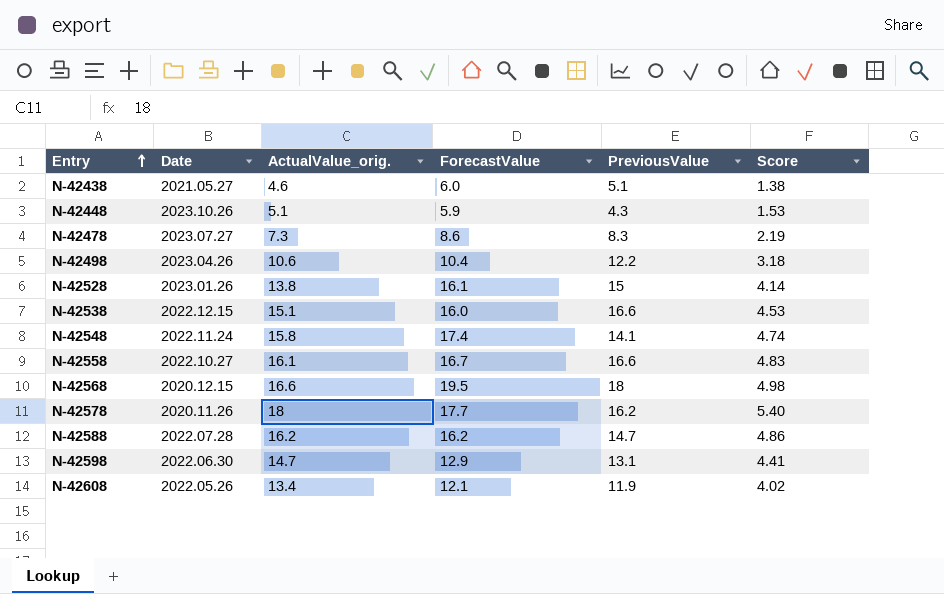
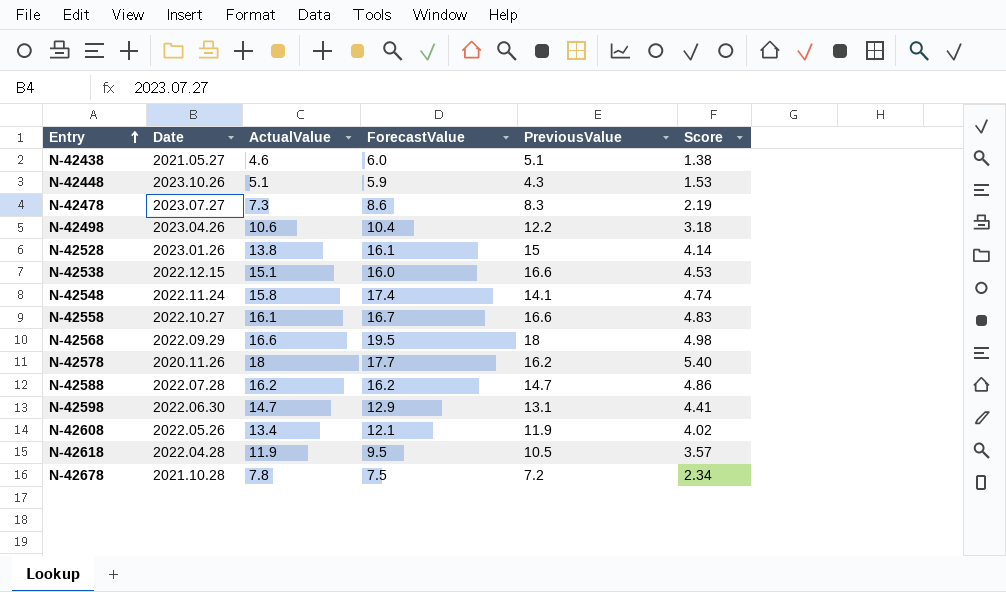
column name: ActualValue_orig. -> ActualValue
N-42568 | Date: 2020.12.15 -> 2022.09.29
row N-42618: none -> 2022.04.28 | 11.9 | 9.5 | 10.5 | 3.57
row N-42678: none -> 2021.10.28 | 7.8 | 7.5 | 7.2 | 2.34

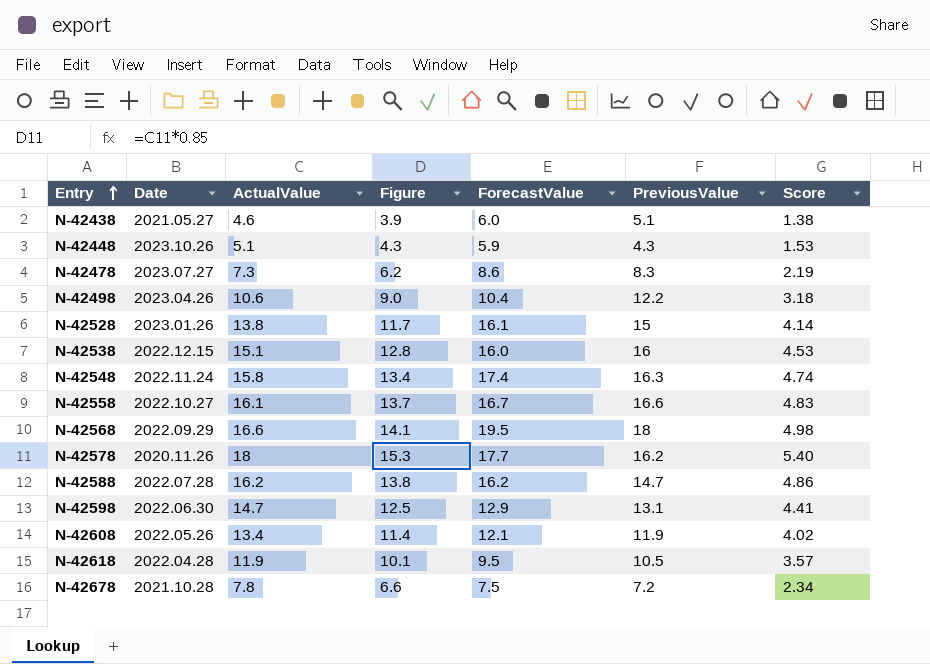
column Figure | formula: none -> [ActualValue] * 0.85
N-42538 | PreviousValue: 16.6 -> 16
N-42548 | PreviousValue: 14.1 -> 16.3

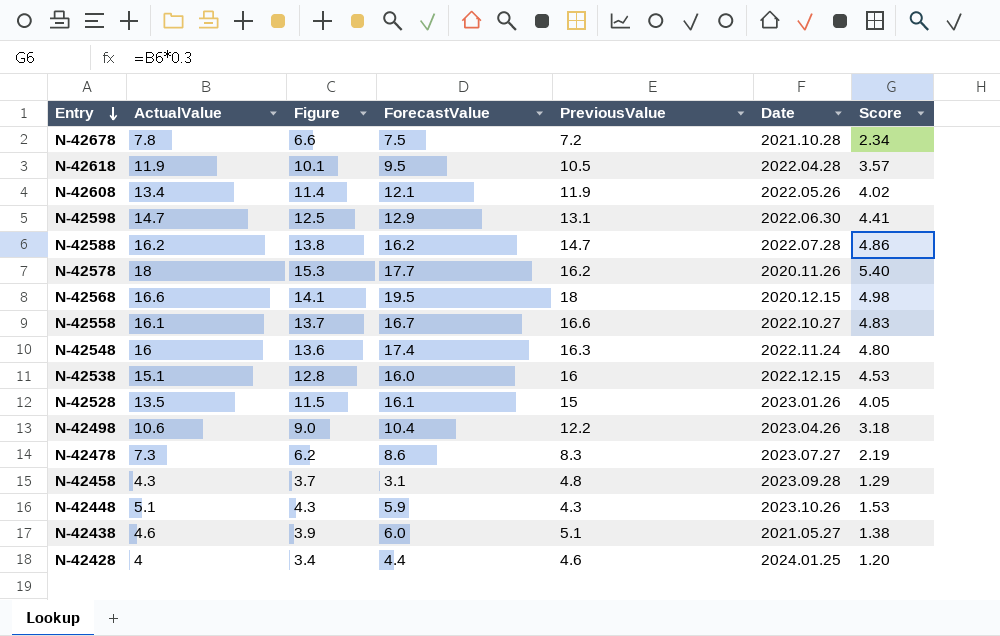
row order: Entry ascending -> Entry descending
column Date | position: 2 -> 6
N-42568 | Date: 2022.09.29 -> 2020.12.15
N-42548 | ActualValue: 15.8 -> 16
N-42548 | Figure: 13.4 -> 13.6
N-42548 | Score: 4.74 -> 4.80
N-42528 | ActualValue: 13.8 -> 13.5
N-42528 | Figure: 11.7 -> 11.5
N-42528 | Score: 4.14 -> 4.05
row N-42458: none -> 4.3 | 3.7 | 3.1 | 4.8 | 2023.09.28 | 1.29
row N-42428: none -> 4 | 3.4 | 4.4 | 4.6 | 2024.01.25 | 1.20

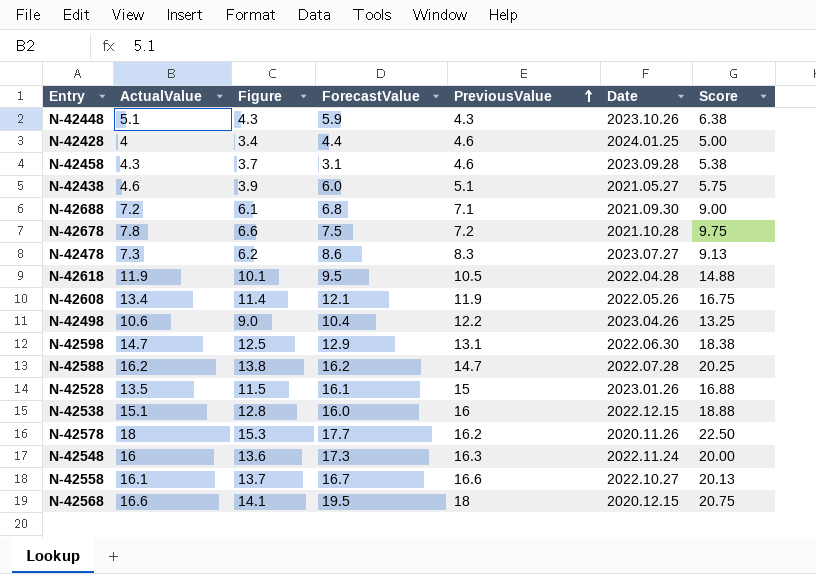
row order: Entry descending -> PreviousValue ascending
column Score | formula: [ActualValue] * 0.3 -> [ActualValue] * 1.25
N-42458 | PreviousValue: 4.8 -> 4.6
row N-42688: none -> 7.2 | 6.1 | 6.8 | 7.1 | 2021.09.30 | 9.00
N-42548 | ForecastValue: 17.4 -> 17.3

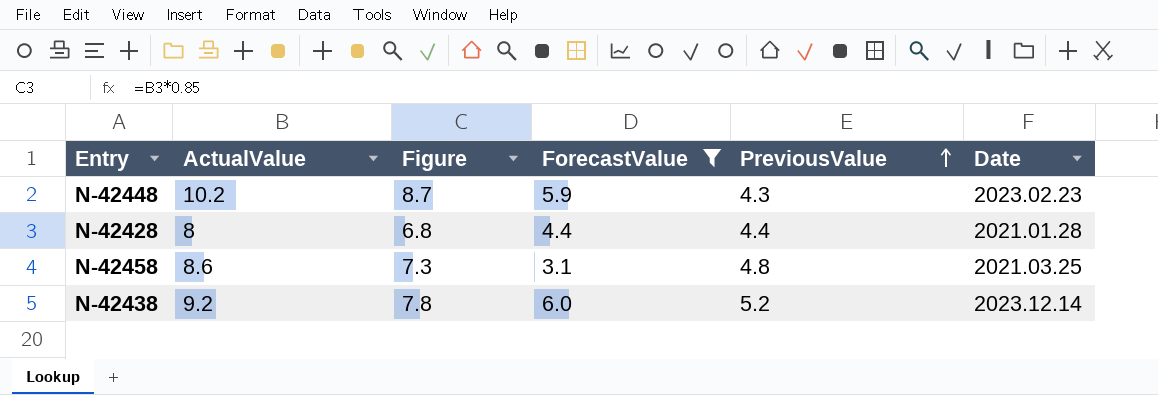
filter: none -> ForecastValue <= 6.0
column Score | formula: [ActualValue] * 1.25 -> none
N-42448 | ActualValue: 5.1 -> 10.2
N-42448 | Figure: 4.3 -> 8.7
N-42448 | Date: 2023.10.26 -> 2023.02.23
N-42428 | ActualValue: 4 -> 8
N-42428 | Figure: 3.4 -> 6.8
N-42428 | PreviousValue: 4.6 -> 4.4
N-42428 | Date: 2024.01.25 -> 2021.01.28
N-42458 | ActualValue: 4.3 -> 8.6
N-42458 | Figure: 3.7 -> 7.3
N-42458 | PreviousValue: 4.6 -> 4.8
N-42458 | Date: 2023.09.28 -> 2021.03.25
N-42438 | ActualValue: 4.6 -> 9.2
N-42438 | Figure: 3.9 -> 7.8
N-42438 | PreviousValue: 5.1 -> 5.2
N-42438 | Date: 2021.05.27 -> 2023.12.14

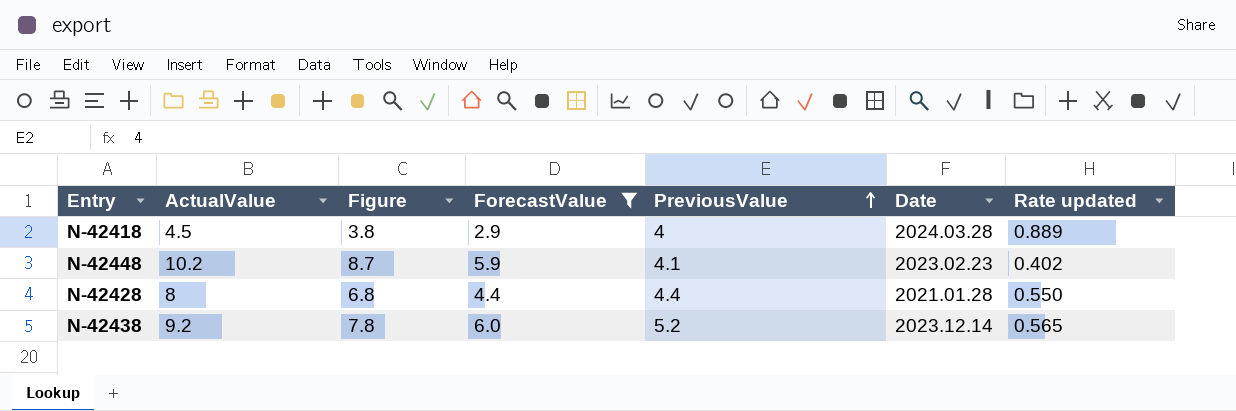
column Rate updated | formula: none -> [PreviousValue] / [ActualValue]
row N-42458: 8.6 | 7.3 | 3.1 | 4.8 | 2021.03.25 -> none
row N-42418: none -> 4.5 | 3.8 | 2.9 | 4 | 2024.03.28 | 0.889
N-42448 | PreviousValue: 4.3 -> 4.1

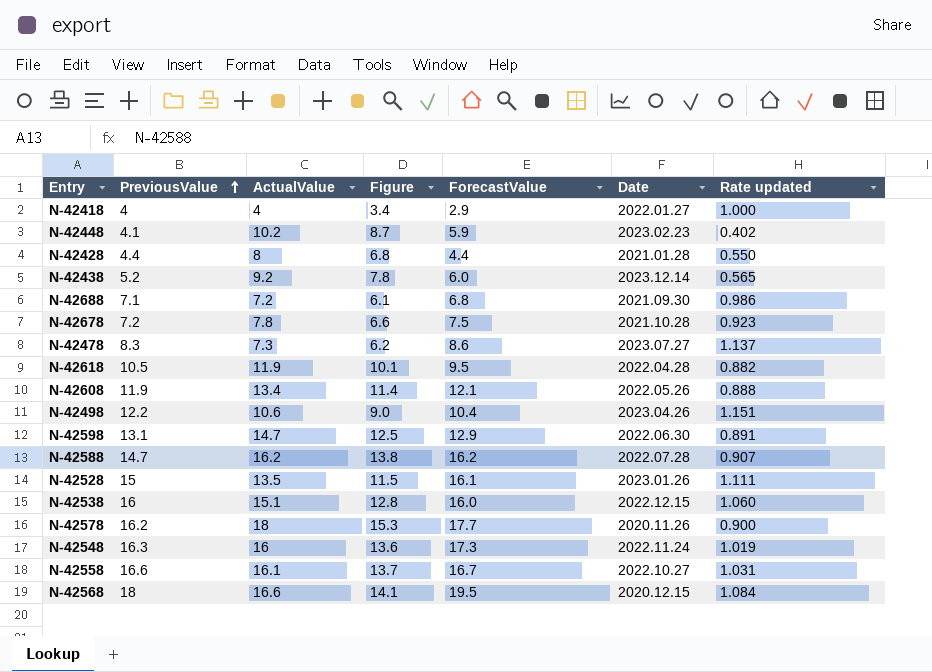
filter: ForecastValue <= 6.0 -> none
column PreviousValue | position: 5 -> 2
N-42418 | ActualValue: 4.5 -> 4
N-42418 | Figure: 3.8 -> 3.4
N-42418 | Date: 2024.03.28 -> 2022.01.27
N-42418 | Rate updated: 0.889 -> 1.000

